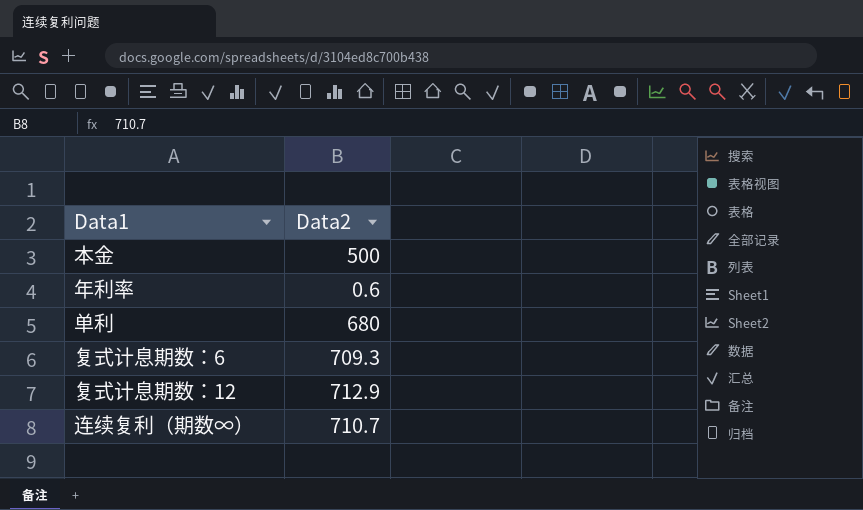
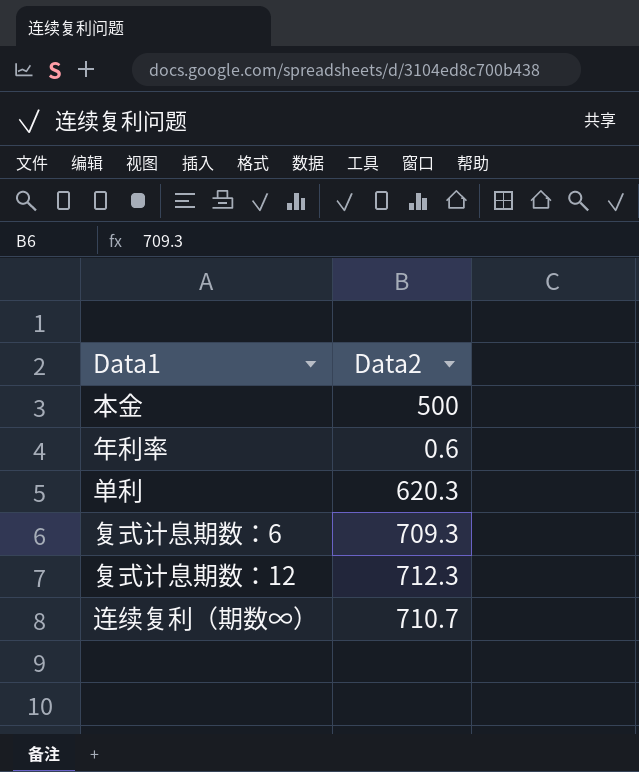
单利 | Data2: 680 -> 620.3
复式计息期数：12 | Data2: 712.9 -> 712.3

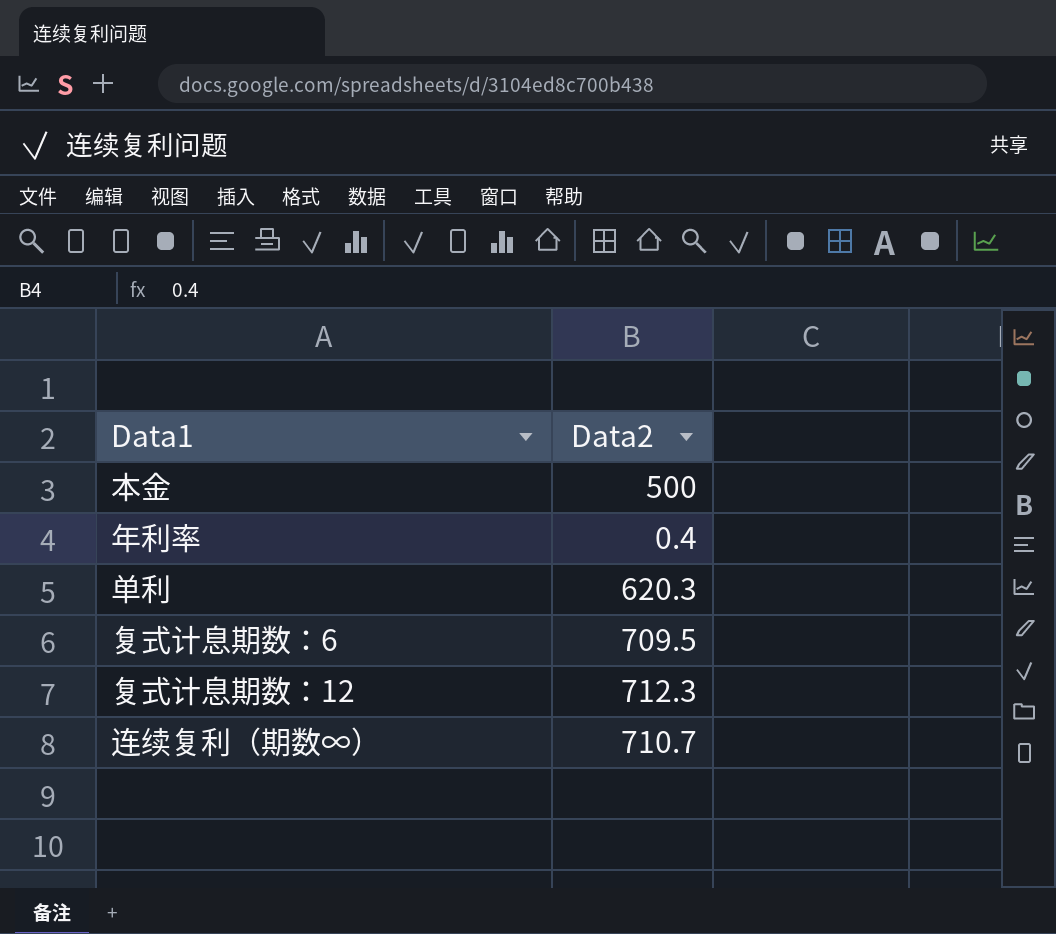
年利率 | Data2: 0.6 -> 0.4
复式计息期数：6 | Data2: 709.3 -> 709.5

